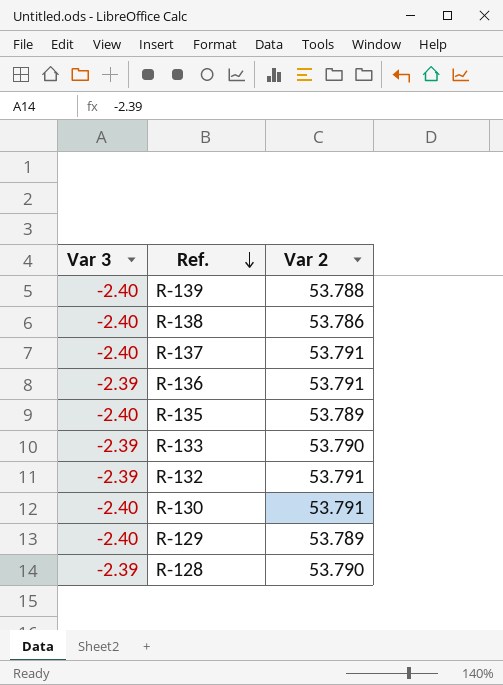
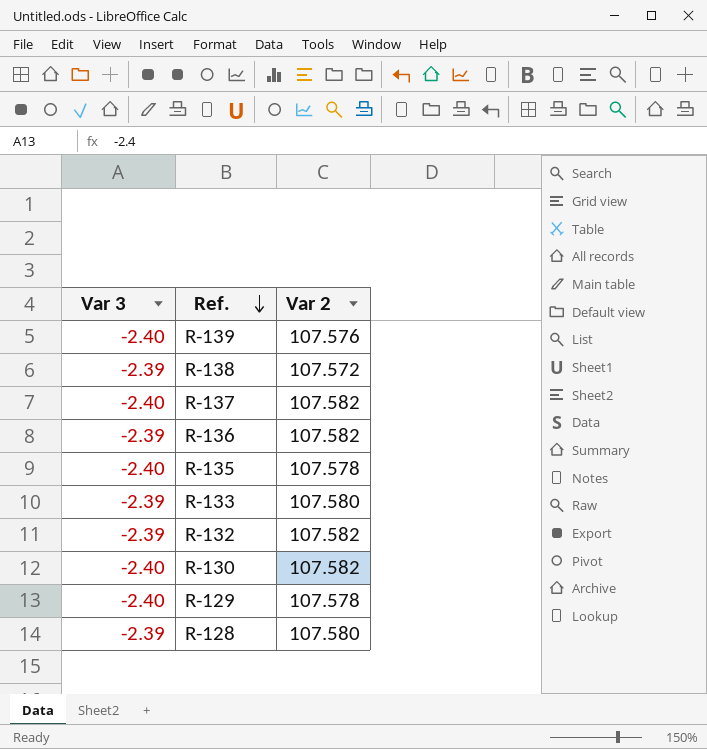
R-139 | Var 2: 53.788 -> 107.576
R-138 | Var 3: -2.40 -> -2.39
R-138 | Var 2: 53.786 -> 107.572
R-137 | Var 2: 53.791 -> 107.582
R-136 | Var 2: 53.791 -> 107.582
R-135 | Var 2: 53.789 -> 107.578
R-133 | Var 2: 53.790 -> 107.580
R-132 | Var 2: 53.791 -> 107.582
R-130 | Var 2: 53.791 -> 107.582
R-129 | Var 2: 53.789 -> 107.578
R-128 | Var 2: 53.790 -> 107.580

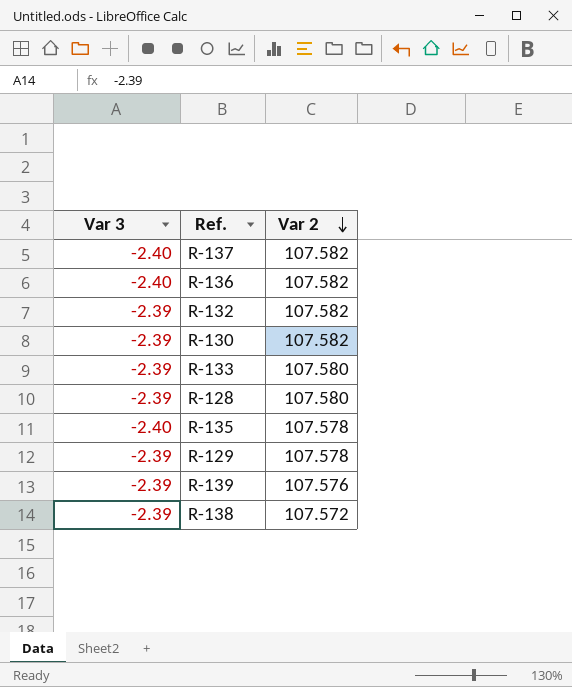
row order: Ref. descending -> Var 2 descending
R-136 | Var 3: -2.39 -> -2.40
R-130 | Var 3: -2.40 -> -2.39
R-129 | Var 3: -2.40 -> -2.39
R-139 | Var 3: -2.40 -> -2.39

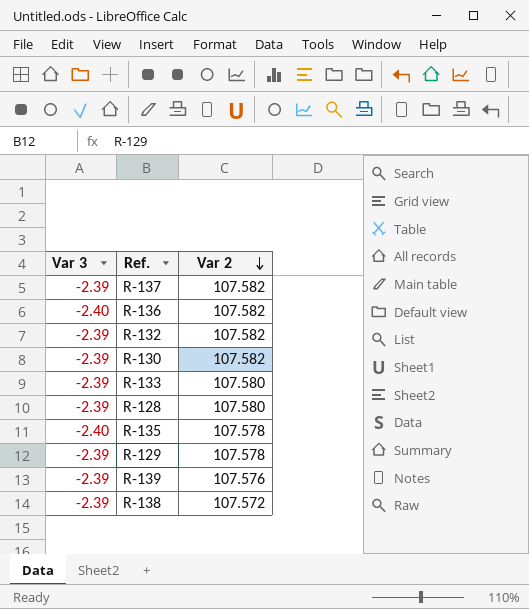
R-137 | Var 3: -2.40 -> -2.39

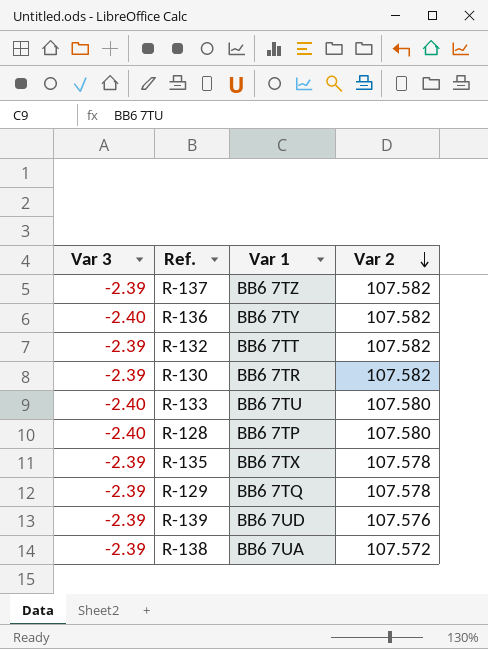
column Var 1 | position: none -> 3
R-133 | Var 3: -2.39 -> -2.40
R-128 | Var 3: -2.39 -> -2.40
R-135 | Var 3: -2.40 -> -2.39

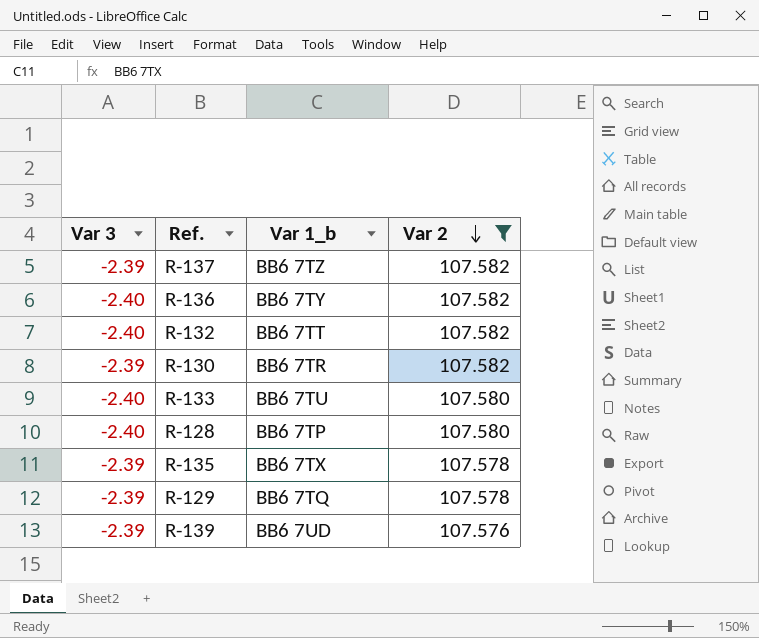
filter: none -> Var 2 != 107.572
column name: Var 1 -> Var 1_b
R-132 | Var 3: -2.39 -> -2.40

